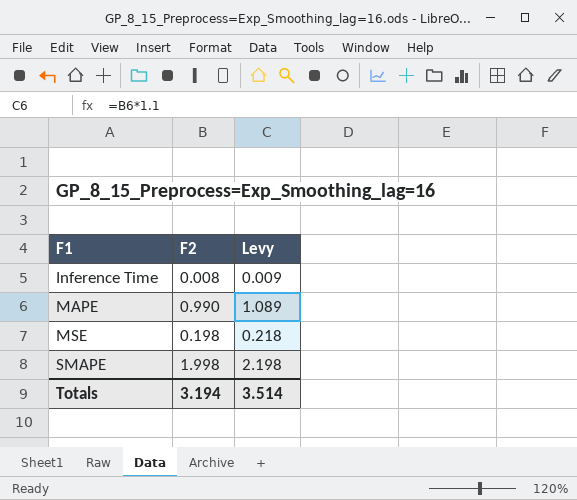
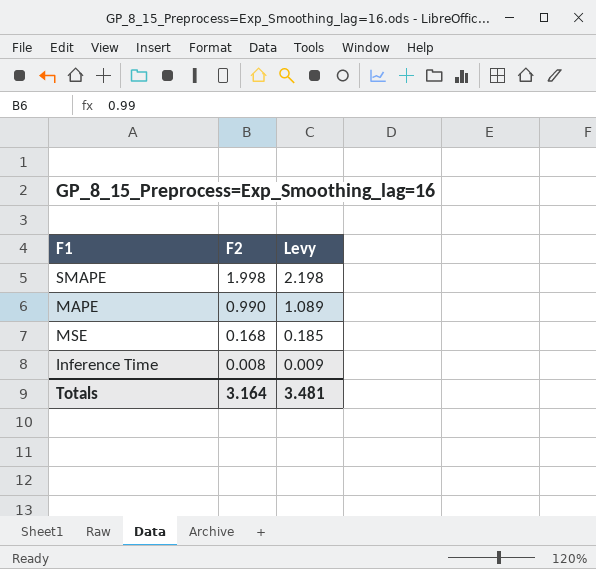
row order: F1 ascending -> F2 descending
MSE | F2: 0.198 -> 0.168
MSE | Levy: 0.218 -> 0.185
Totals | F2: 3.194 -> 3.164
Totals | Levy: 3.514 -> 3.481

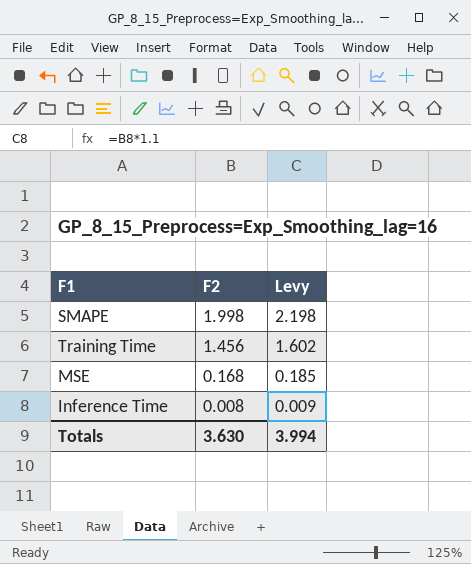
row MAPE: 0.990 | 1.089 -> none
row Training Time: none -> 1.456 | 1.602
Totals | F2: 3.164 -> 3.630
Totals | Levy: 3.481 -> 3.994

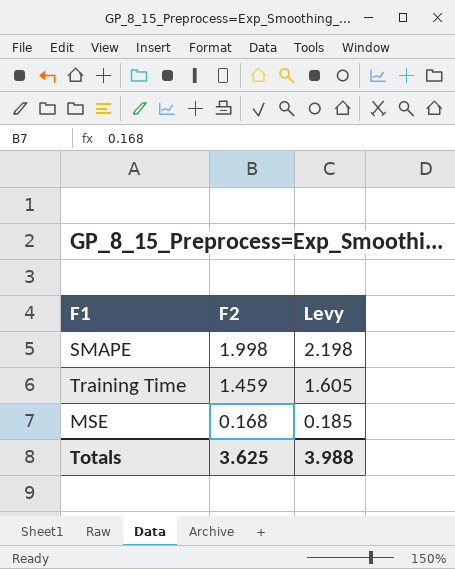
row Inference Time: 0.008 | 0.009 -> none
Training Time | F2: 1.456 -> 1.459
Training Time | Levy: 1.602 -> 1.605
Totals | F2: 3.630 -> 3.625
Totals | Levy: 3.994 -> 3.988

